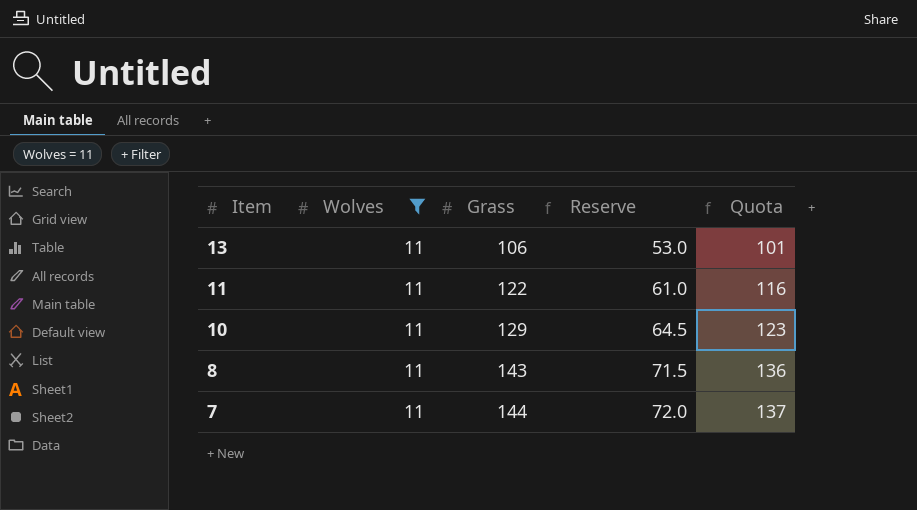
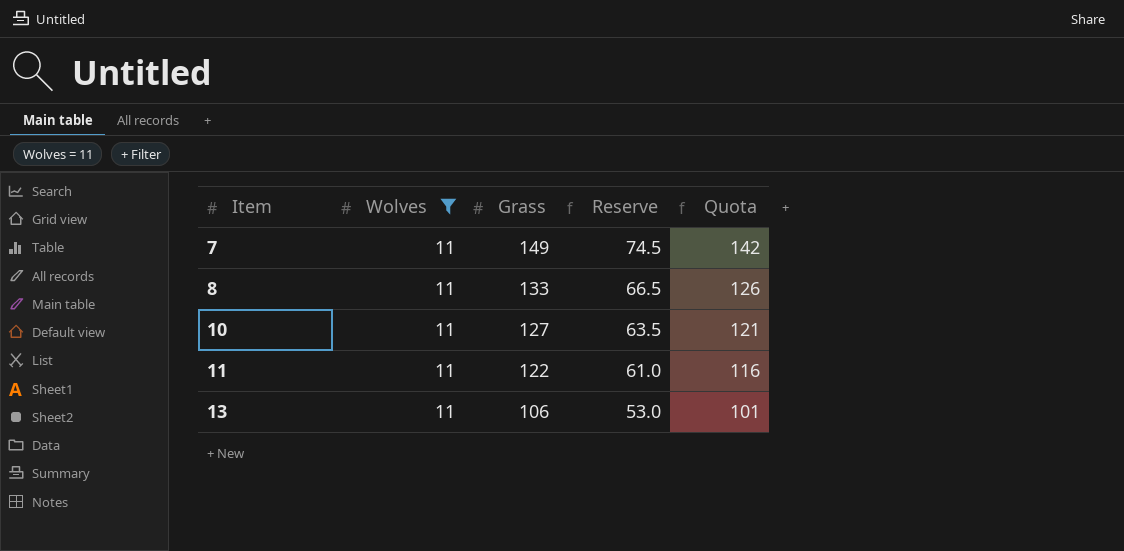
row order: Item descending -> Item ascending
7 | Grass: 144 -> 149
7 | Reserve: 72.0 -> 74.5
7 | Quota: 137 -> 142
8 | Grass: 143 -> 133
8 | Reserve: 71.5 -> 66.5
8 | Quota: 136 -> 126
10 | Grass: 129 -> 127
10 | Reserve: 64.5 -> 63.5
10 | Quota: 123 -> 121

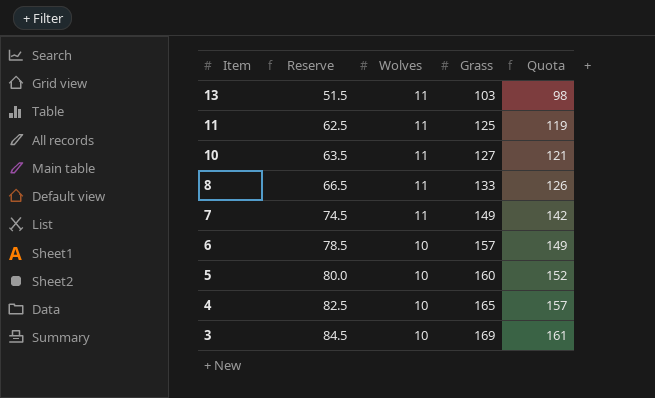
filter: Wolves = 11 -> none
row order: Item ascending -> Item descending
column Reserve | position: 4 -> 2
13 | Reserve: 53.0 -> 51.5
13 | Grass: 106 -> 103
13 | Quota: 101 -> 98
11 | Reserve: 61.0 -> 62.5
11 | Grass: 122 -> 125
11 | Quota: 116 -> 119

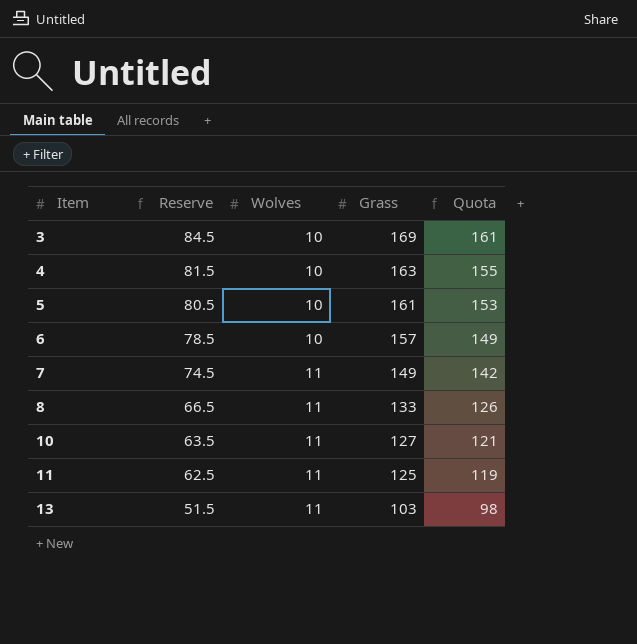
row order: Item descending -> Item ascending
4 | Reserve: 82.5 -> 81.5
4 | Grass: 165 -> 163
4 | Quota: 157 -> 155
5 | Reserve: 80.0 -> 80.5
5 | Grass: 160 -> 161
5 | Quota: 152 -> 153

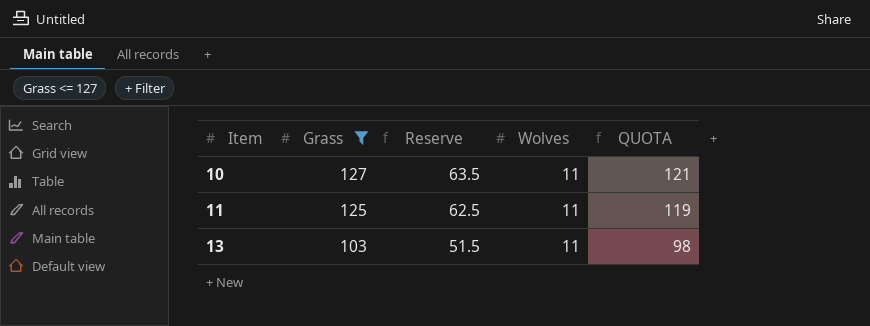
filter: none -> Grass <= 127
column Grass | position: 4 -> 2
column name: Quota -> QUOTA

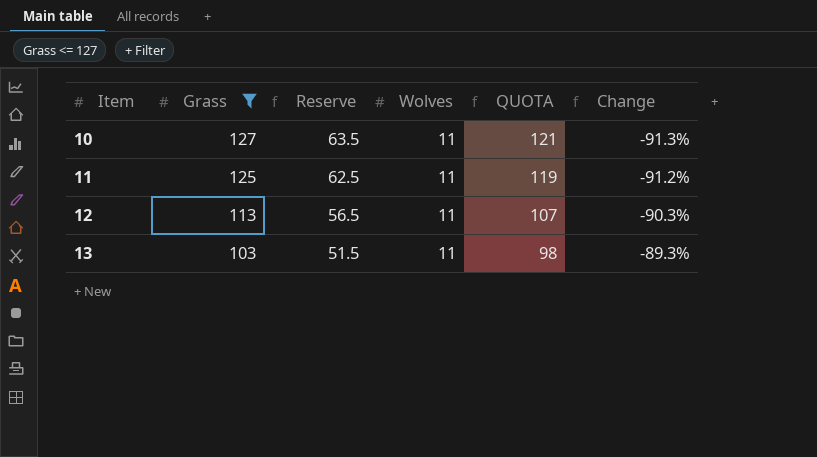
column Change | formula: none -> ([Wolves] - [Grass]) / [Grass]
row 12: none -> 113 | 56.5 | 11 | 107 | -90.3%

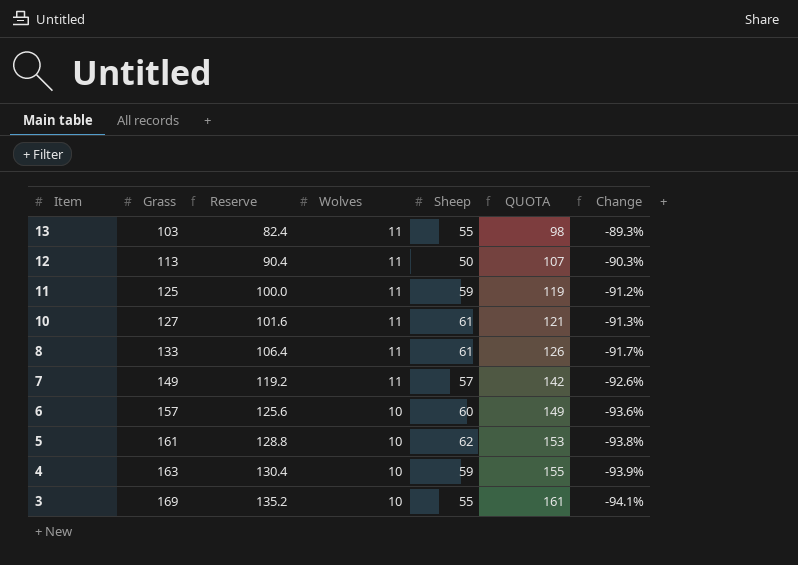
filter: Grass <= 127 -> none
row order: Item ascending -> Item descending
column Reserve | formula: [Grass] * 0.5 -> [Grass] * 0.8
column Sheep | position: none -> 5

